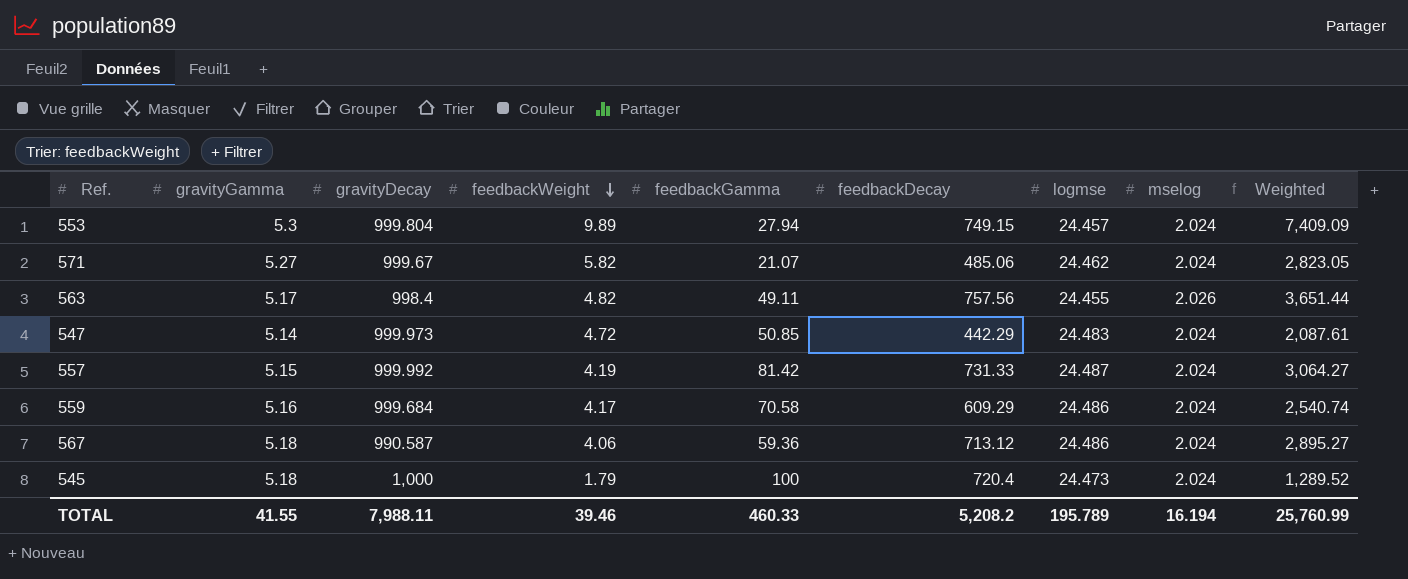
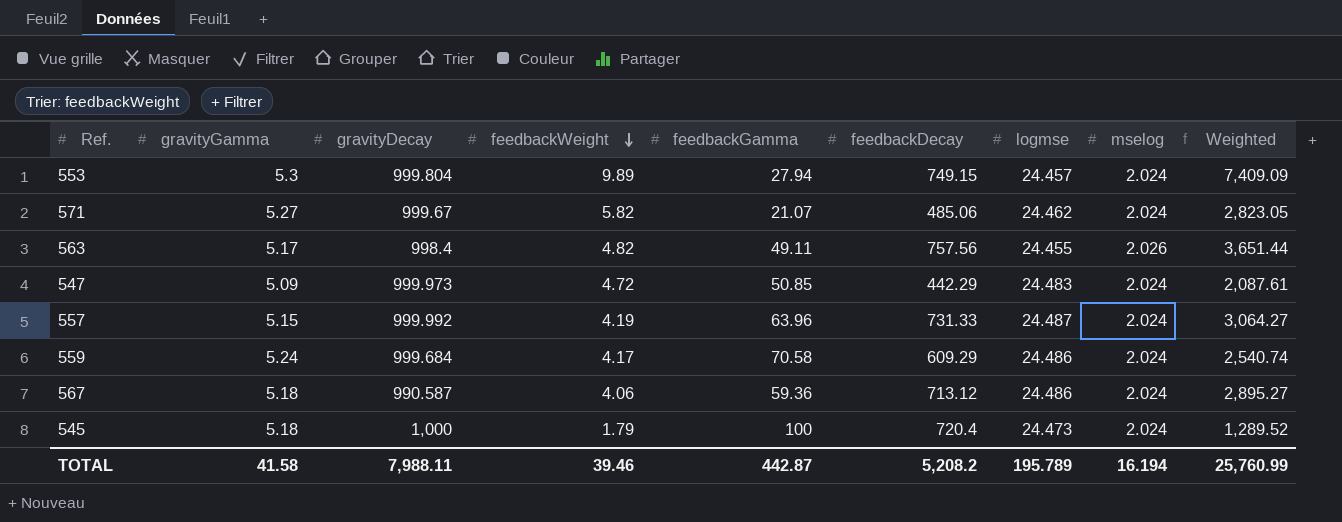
547 | gravityGamma: 5.14 -> 5.09
557 | feedbackGamma: 81.42 -> 63.96
559 | gravityGamma: 5.16 -> 5.24
TOTAL | gravityGamma: 41.55 -> 41.58
TOTAL | feedbackGamma: 460.33 -> 442.87

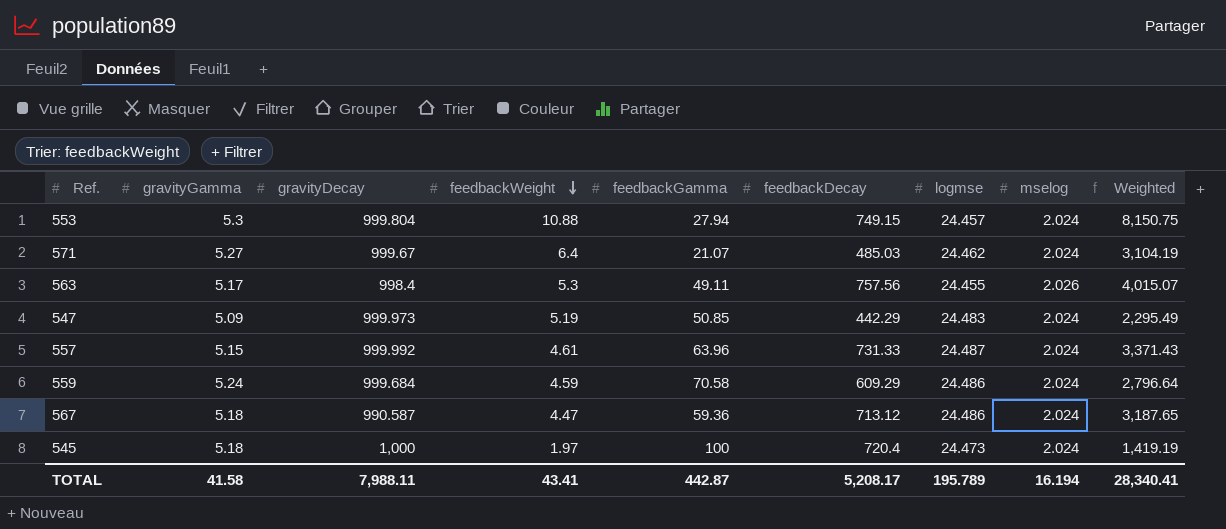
553 | feedbackWeight: 9.89 -> 10.88
553 | Weighted: 7,409.09 -> 8,150.75
571 | feedbackWeight: 5.82 -> 6.4
571 | feedbackDecay: 485.06 -> 485.03
571 | Weighted: 2,823.05 -> 3,104.19
563 | feedbackWeight: 4.82 -> 5.3
563 | Weighted: 3,651.44 -> 4,015.07
547 | feedbackWeight: 4.72 -> 5.19
547 | Weighted: 2,087.61 -> 2,295.49
557 | feedbackWeight: 4.19 -> 4.61
557 | Weighted: 3,064.27 -> 3,371.43
559 | feedbackWeight: 4.17 -> 4.59
559 | Weighted: 2,540.74 -> 2,796.64
567 | feedbackWeight: 4.06 -> 4.47
567 | Weighted: 2,895.27 -> 3,187.65
545 | feedbackWeight: 1.79 -> 1.97
545 | Weighted: 1,289.52 -> 1,419.19
TOTAL | feedbackWeight: 39.46 -> 43.41
TOTAL | feedbackDecay: 5,208.2 -> 5,208.17
TOTAL | Weighted: 25,760.99 -> 28,340.41

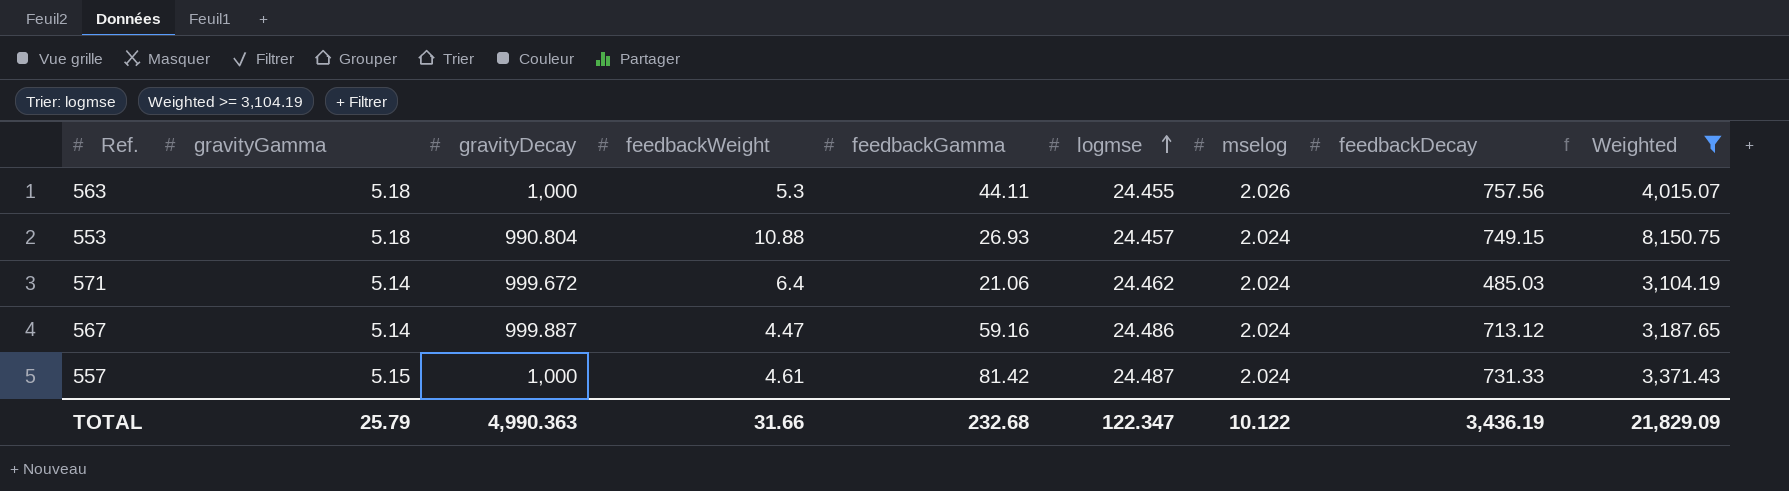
filter: none -> Weighted >= 3,104.19
row order: feedbackWeight descending -> logmse ascending
column feedbackDecay | position: 6 -> 8
563 | gravityGamma: 5.17 -> 5.18
563 | gravityDecay: 998.4 -> 1,000
563 | feedbackGamma: 49.11 -> 44.11
553 | gravityGamma: 5.3 -> 5.18
553 | gravityDecay: 999.804 -> 990.804
553 | feedbackGamma: 27.94 -> 26.93
571 | gravityGamma: 5.27 -> 5.14
571 | gravityDecay: 999.67 -> 999.672
571 | feedbackGamma: 21.07 -> 21.06
567 | gravityGamma: 5.18 -> 5.14
567 | gravityDecay: 990.587 -> 999.887
567 | feedbackGamma: 59.36 -> 59.16
557 | gravityDecay: 999.992 -> 1,000
557 | feedbackGamma: 63.96 -> 81.42
TOTAL | gravityGamma: 41.58 -> 25.79
TOTAL | gravityDecay: 7,988.11 -> 4,990.363
TOTAL | feedbackWeight: 43.41 -> 31.66
TOTAL | feedbackGamma: 442.87 -> 232.68
TOTAL | logmse: 195.789 -> 122.347
TOTAL | mselog: 16.194 -> 10.122
TOTAL | feedbackDecay: 5,208.17 -> 3,436.19
TOTAL | Weighted: 28,340.41 -> 21,829.09

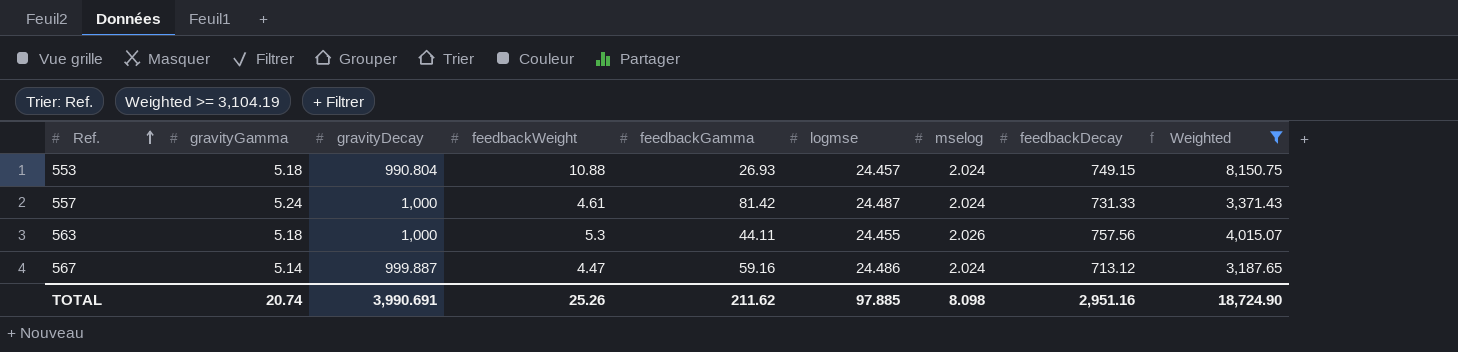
row order: logmse ascending -> Ref. ascending
row 571: 5.14 | 999.672 | 6.4 | 21.06 | 24.462 | 2.024 | 485.03 | 3,104.19 -> none
557 | gravityGamma: 5.15 -> 5.24
TOTAL | gravityGamma: 25.79 -> 20.74
TOTAL | gravityDecay: 4,990.363 -> 3,990.691
TOTAL | feedbackWeight: 31.66 -> 25.26
TOTAL | feedbackGamma: 232.68 -> 211.62
TOTAL | logmse: 122.347 -> 97.885
TOTAL | mselog: 10.122 -> 8.098
TOTAL | feedbackDecay: 3,436.19 -> 2,951.16
TOTAL | Weighted: 21,829.09 -> 18,724.90

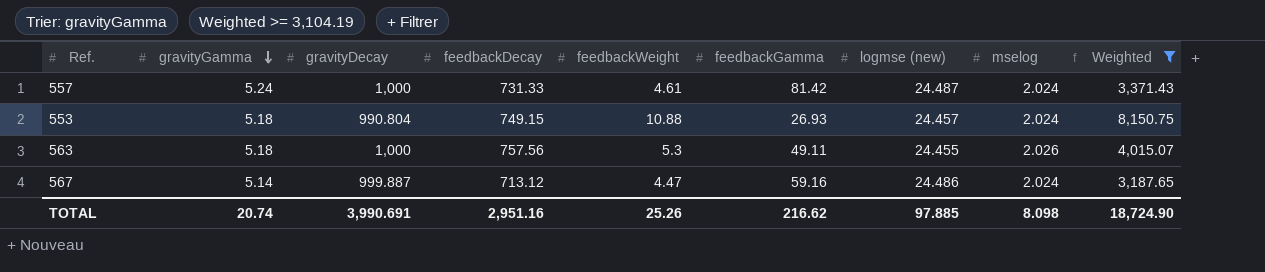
row order: Ref. ascending -> gravityGamma descending
column feedbackDecay | position: 8 -> 4
column name: logmse -> logmse (new)
563 | feedbackGamma: 44.11 -> 49.11
TOTAL | feedbackGamma: 211.62 -> 216.62

